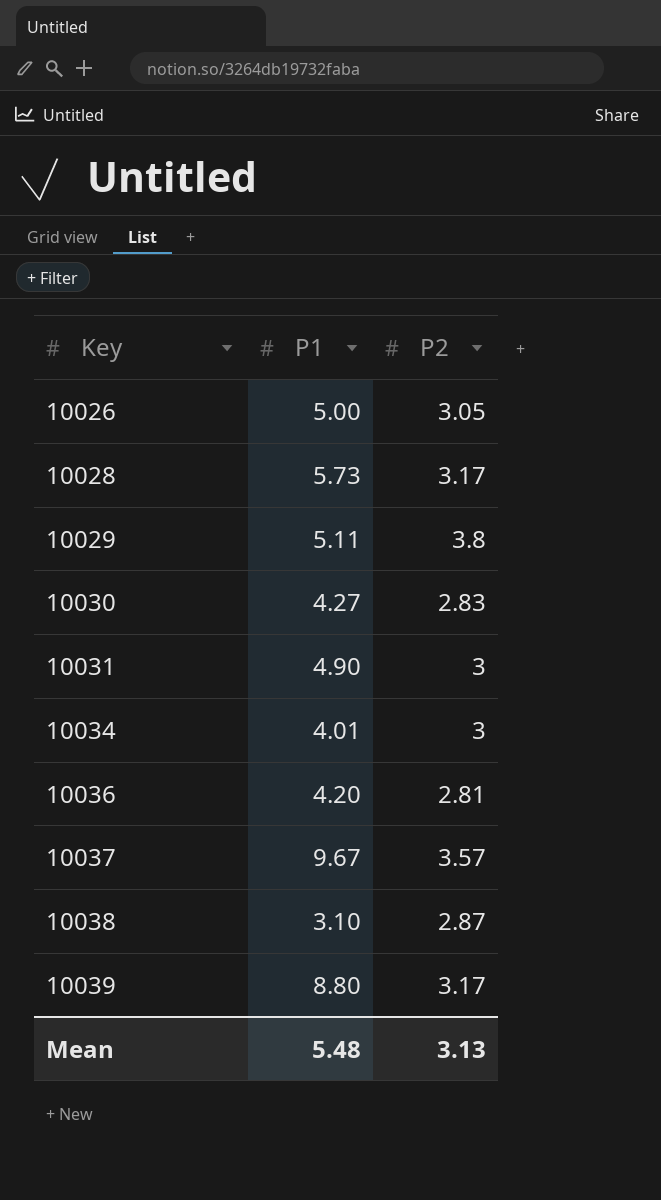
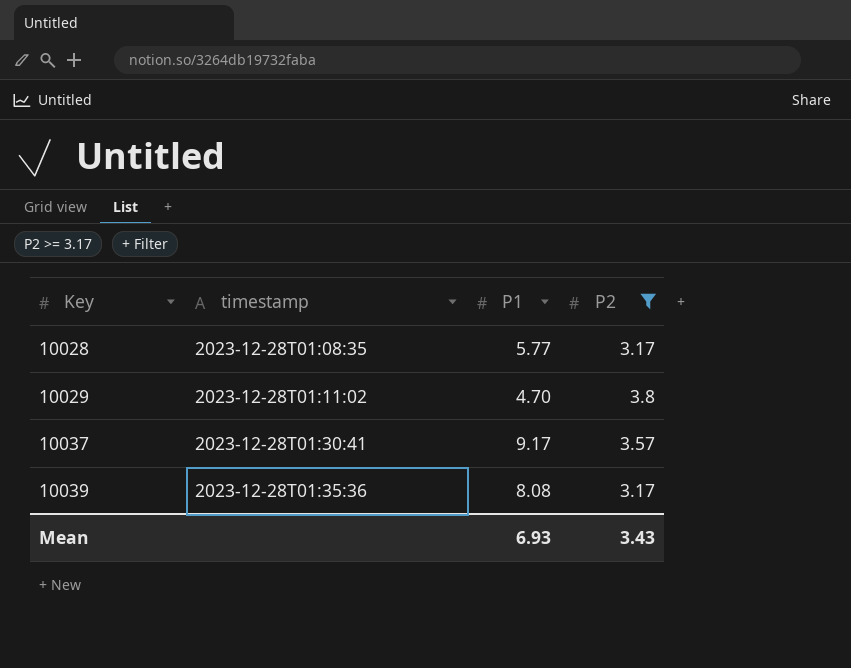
filter: none -> P2 >= 3.17
column timestamp | position: none -> 2
10028 | P1: 5.73 -> 5.77
10029 | P1: 5.11 -> 4.70
10037 | P1: 9.67 -> 9.17
10039 | P1: 8.80 -> 8.08
Mean | P1: 5.48 -> 6.93
Mean | P2: 3.13 -> 3.43

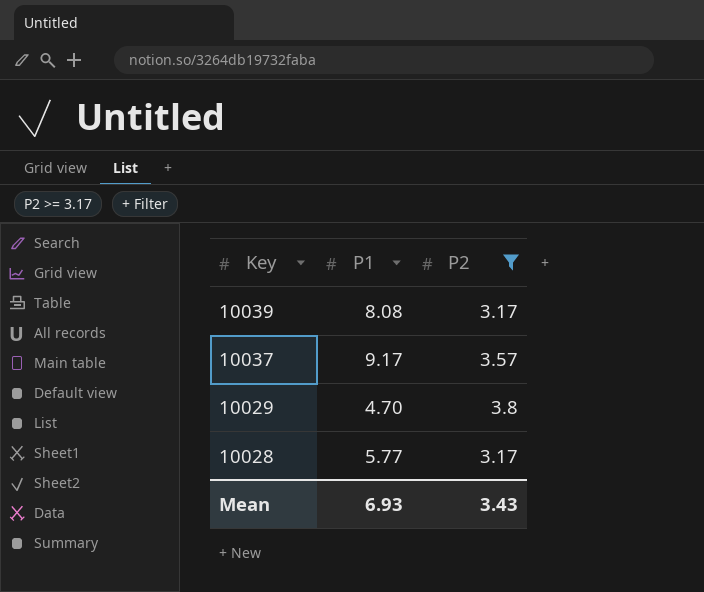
row order: Key ascending -> Key descending
column timestamp | position: 2 -> none

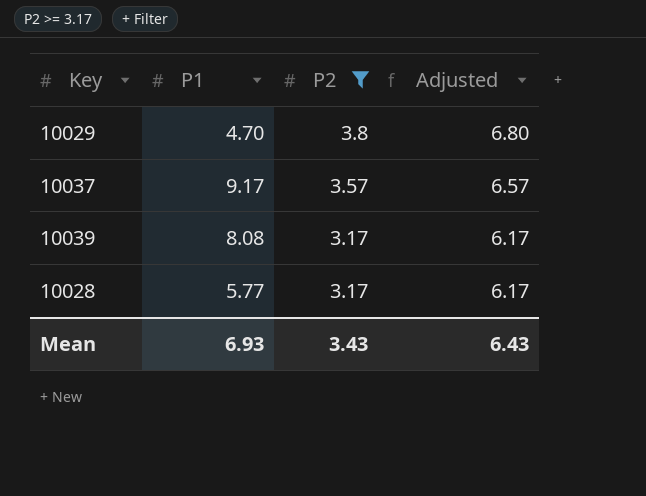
row order: Key descending -> P2 descending
column Adjusted | formula: none -> [P2] + 3

